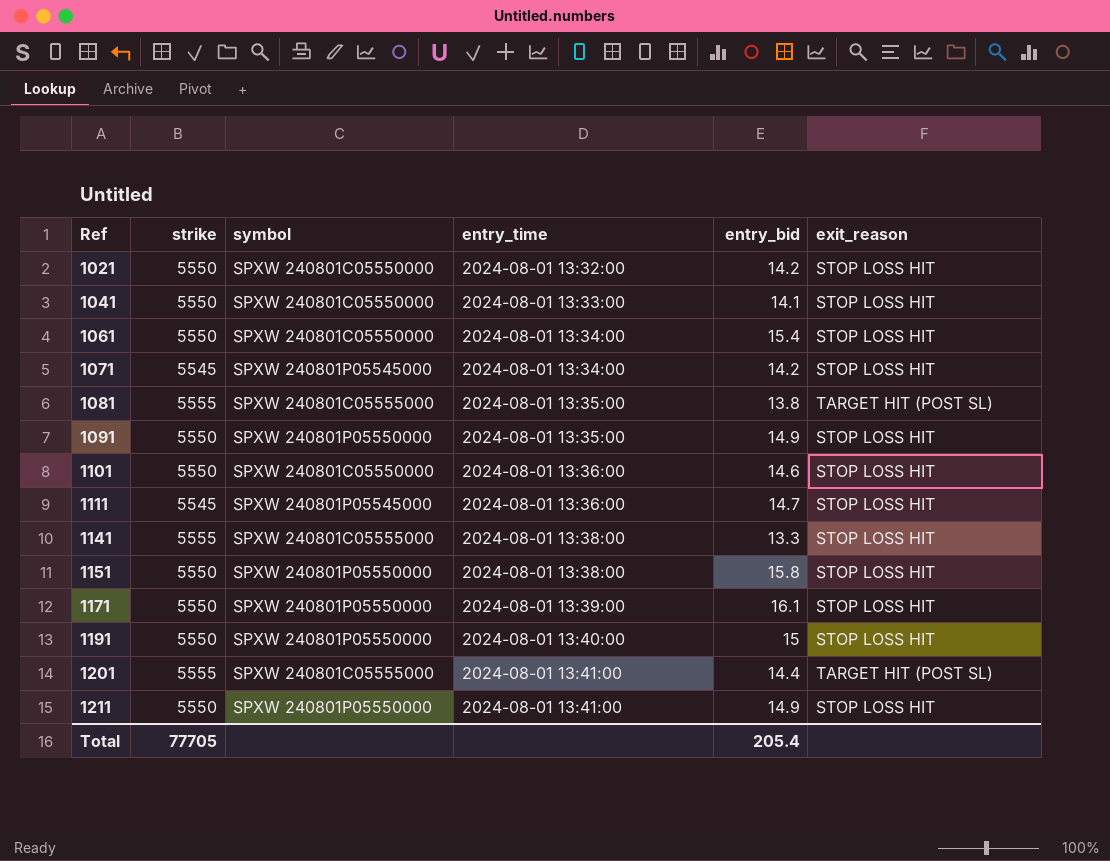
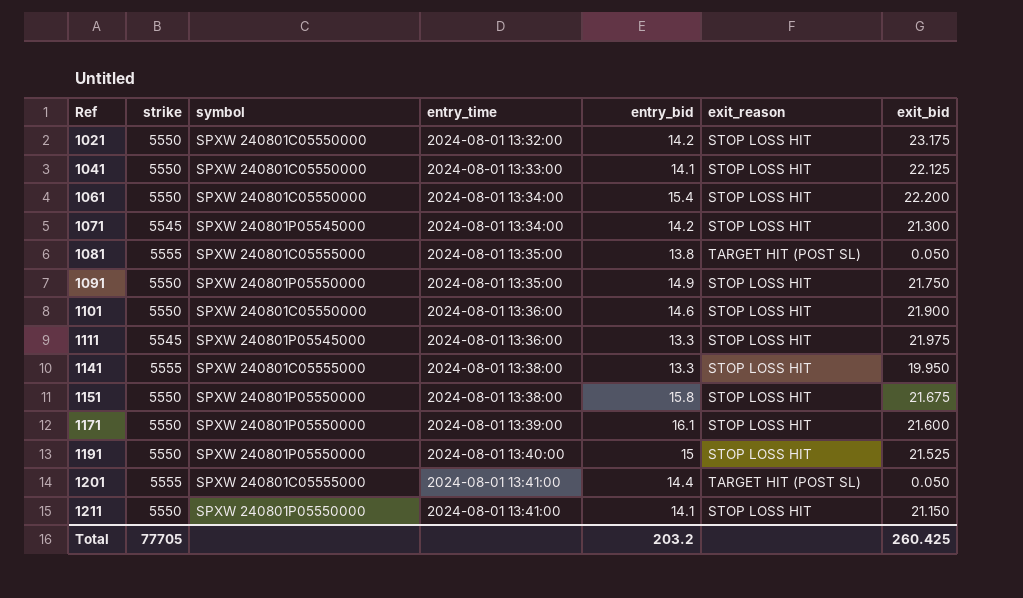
column exit_bid | position: none -> 7
1111 | entry_bid: 14.7 -> 13.3
1211 | entry_bid: 14.9 -> 14.1
Total | entry_bid: 205.4 -> 203.2

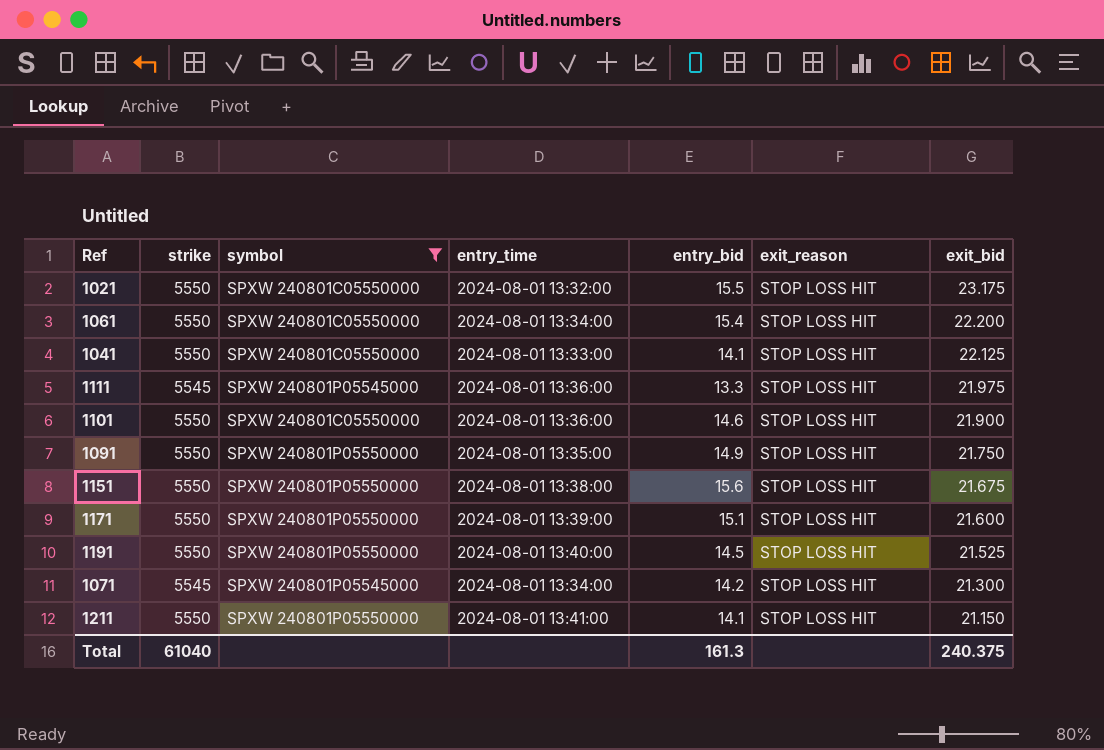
filter: none -> symbol != SPXW 240801C05555000
row order: Ref ascending -> exit_bid descending
1021 | entry_bid: 14.2 -> 15.5
1151 | entry_bid: 15.8 -> 15.6
1171 | entry_bid: 16.1 -> 15.1
1191 | entry_bid: 15 -> 14.5
Total | strike: 77705 -> 61040
Total | entry_bid: 203.2 -> 161.3
Total | exit_bid: 260.425 -> 240.375

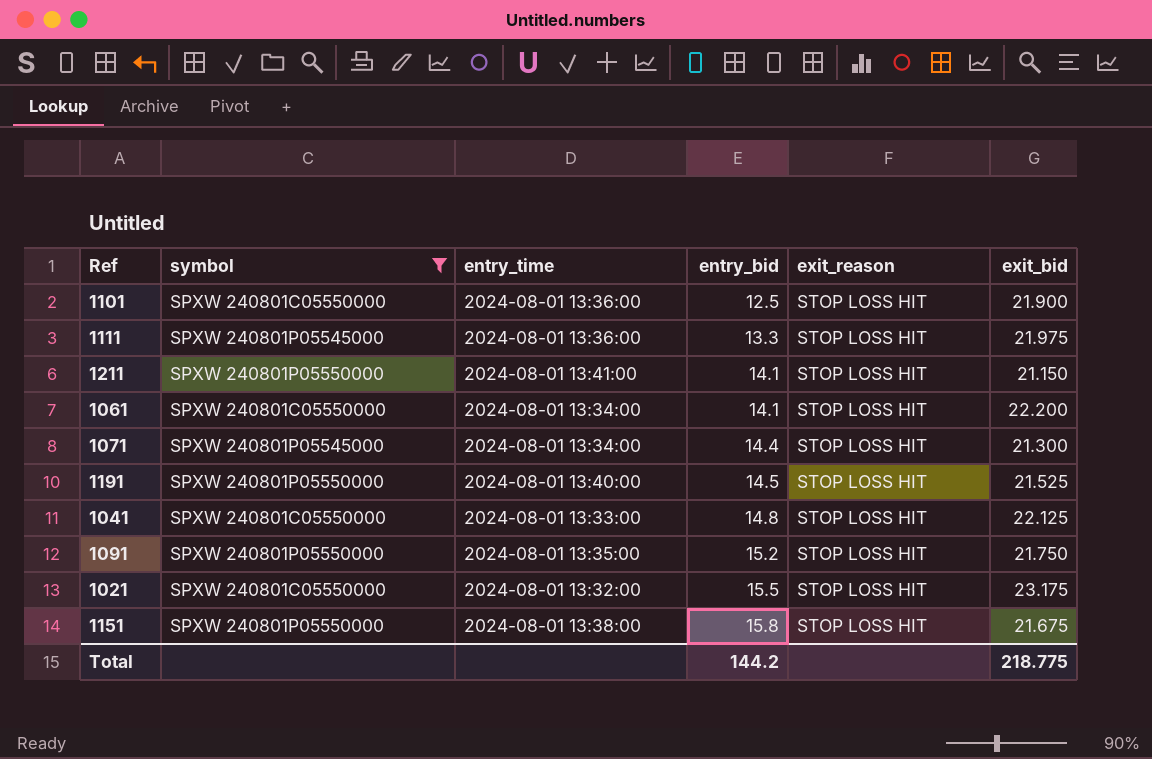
row order: exit_bid descending -> entry_bid ascending
column strike | position: 2 -> none
row 1171: 5550 | SPXW 240801P05550000 | 2024-08-01 13:39:00 | 15.1 | STOP LOSS HIT | 21.600 -> none
1101 | entry_bid: 14.6 -> 12.5
1061 | entry_bid: 15.4 -> 14.1
1071 | entry_bid: 14.2 -> 14.4
1041 | entry_bid: 14.1 -> 14.8
1091 | entry_bid: 14.9 -> 15.2
1151 | entry_bid: 15.6 -> 15.8
Total | entry_bid: 161.3 -> 144.2
Total | exit_bid: 240.375 -> 218.775

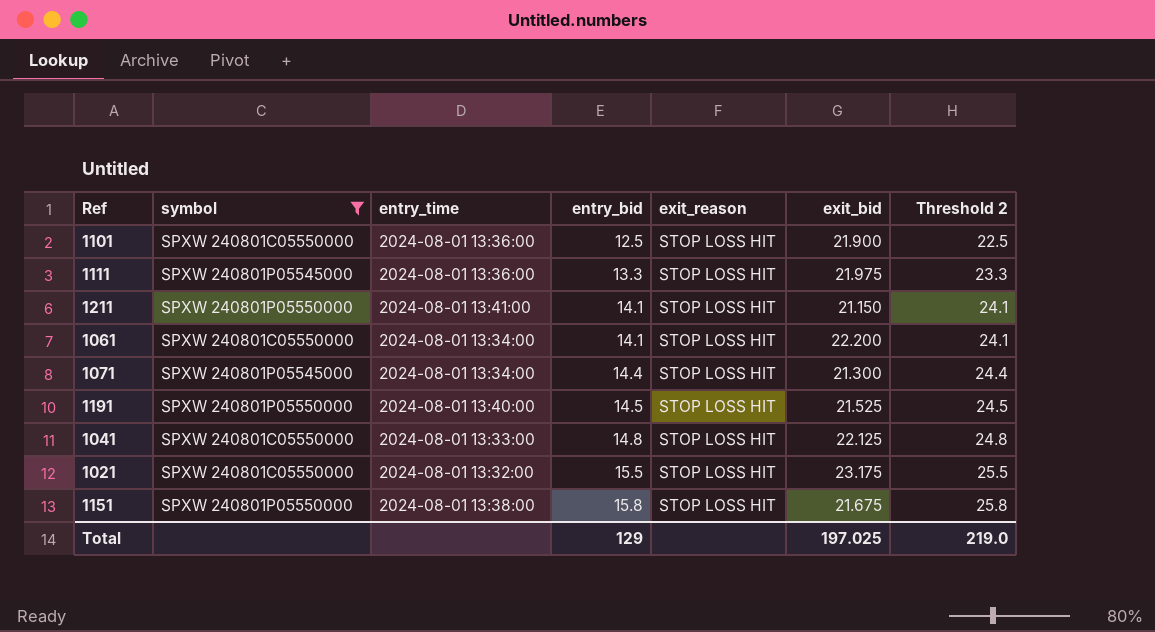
column Threshold 2 | formula: none -> [entry_bid] + 10
row 1091: SPXW 240801P05550000 | 2024-08-01 13:35:00 | 15.2 | STOP LOSS HIT | 21.750 -> none
Total | entry_bid: 144.2 -> 129
Total | exit_bid: 218.775 -> 197.025

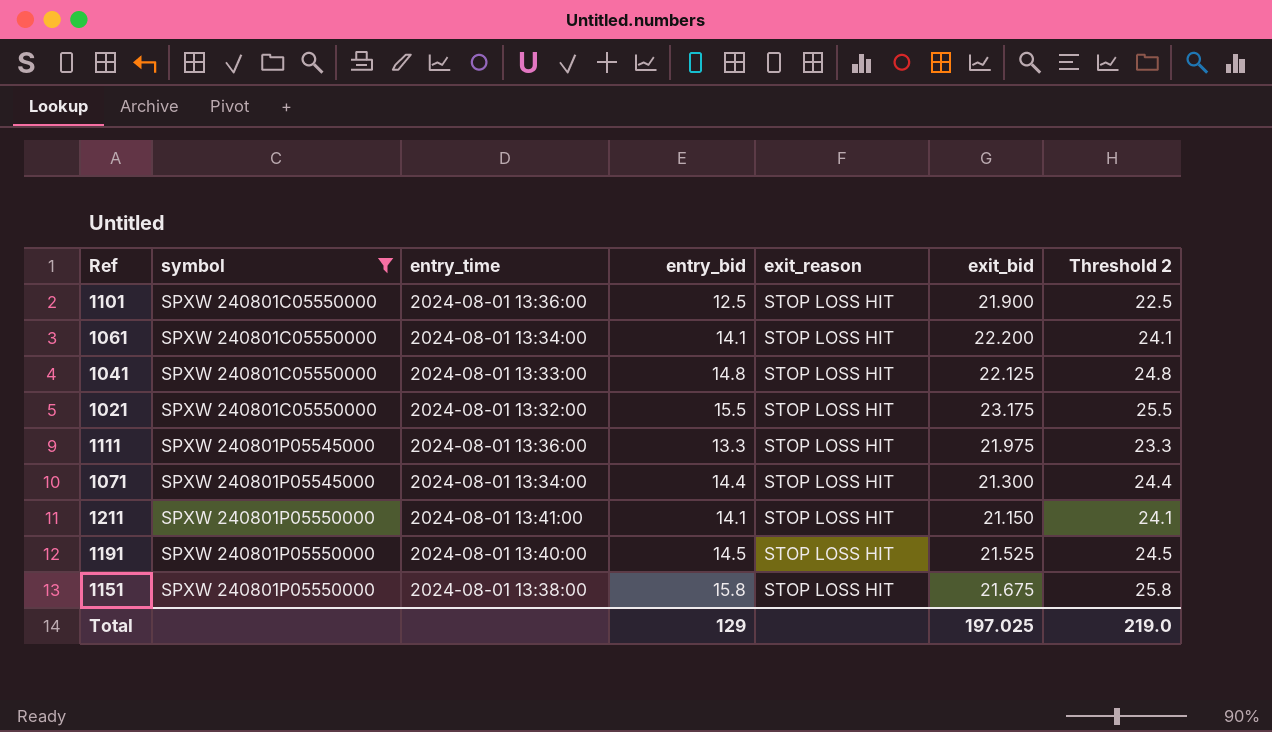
row order: entry_bid ascending -> symbol ascending

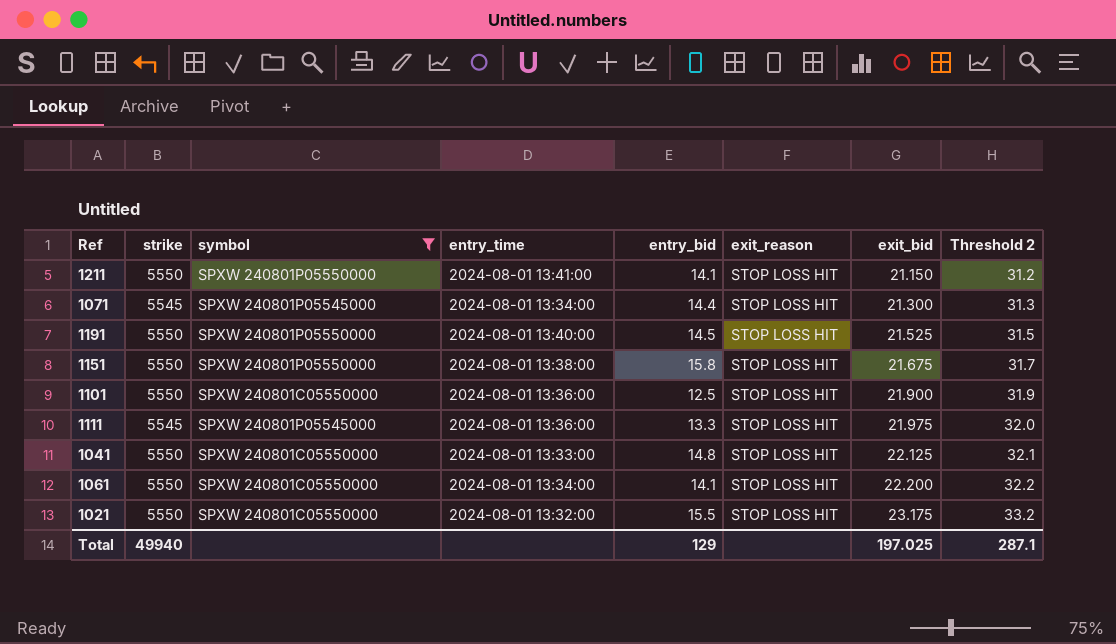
row order: symbol ascending -> exit_bid ascending
column strike | position: none -> 2
column Threshold 2 | formula: [entry_bid] + 10 -> [exit_bid] + 10
Total | Threshold 2: 219.0 -> 287.1

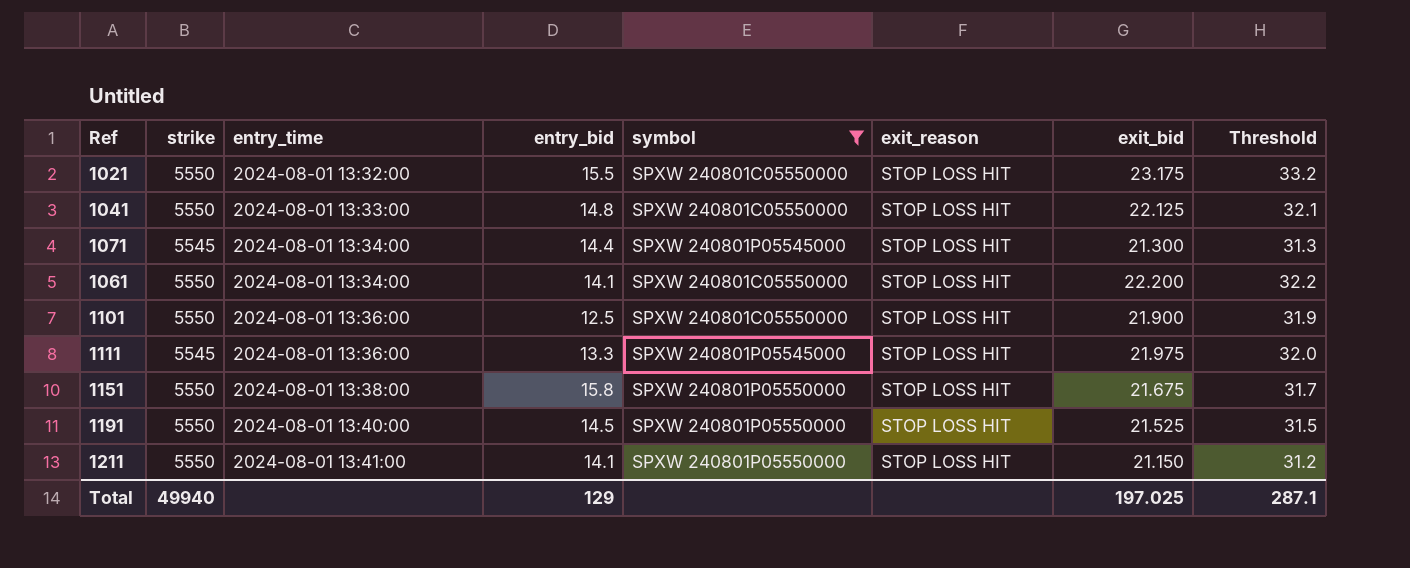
row order: exit_bid ascending -> entry_time ascending
column symbol | position: 3 -> 5
column name: Threshold 2 -> Threshold

